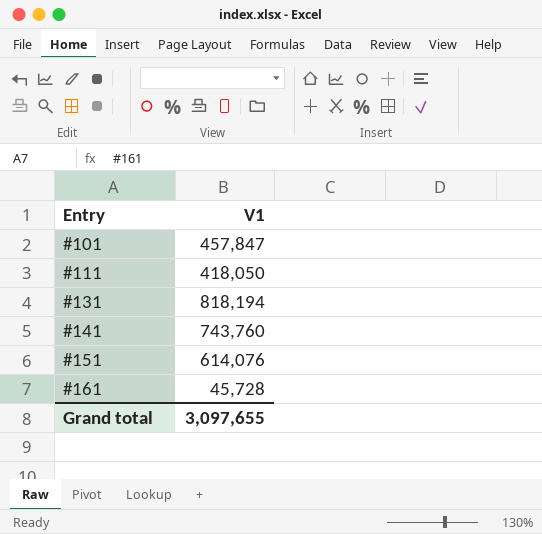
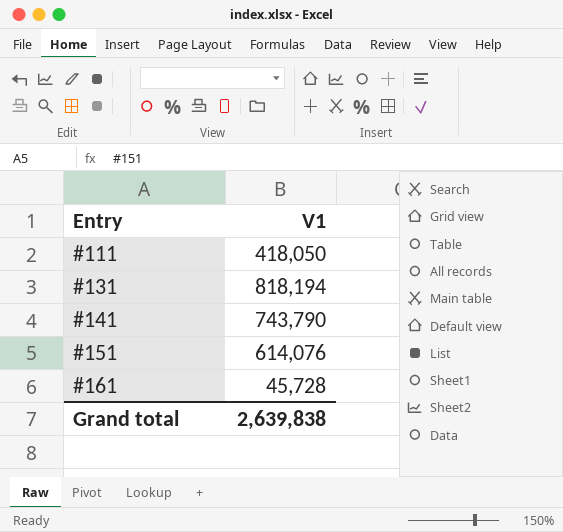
row #101: 457,847 -> none
#141 | V1: 743,760 -> 743,790
Grand total | V1: 3,097,655 -> 2,639,838

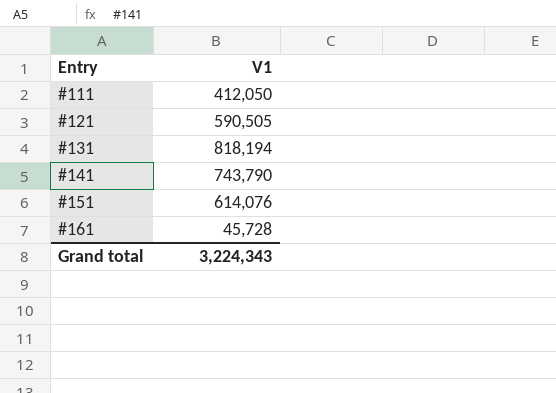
#111 | V1: 418,050 -> 412,050
row #121: none -> 590,505
Grand total | V1: 2,639,838 -> 3,224,343

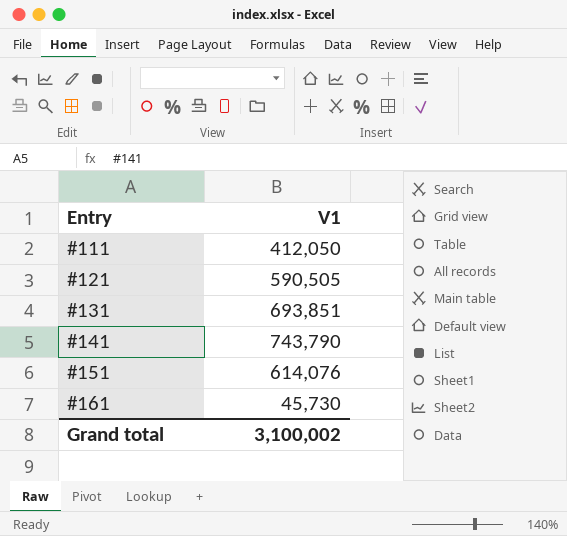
#131 | V1: 818,194 -> 693,851
#161 | V1: 45,728 -> 45,730
Grand total | V1: 3,224,343 -> 3,100,002

